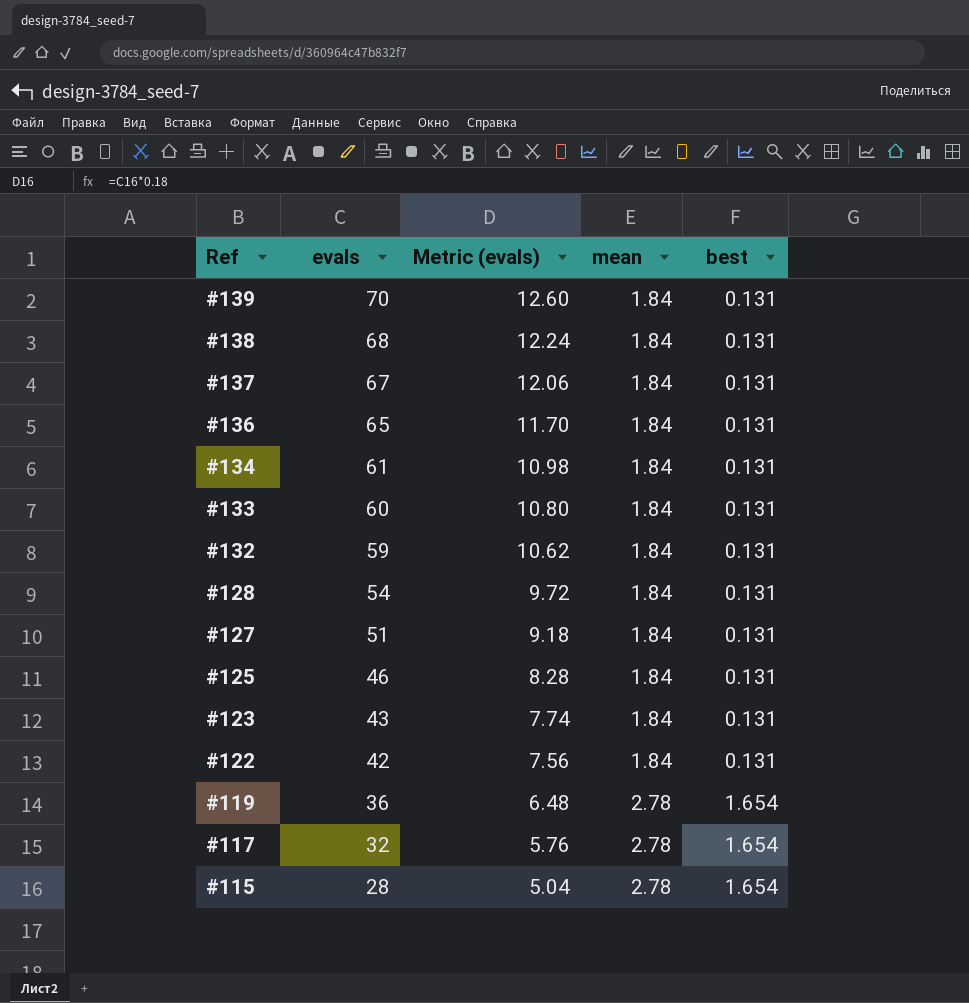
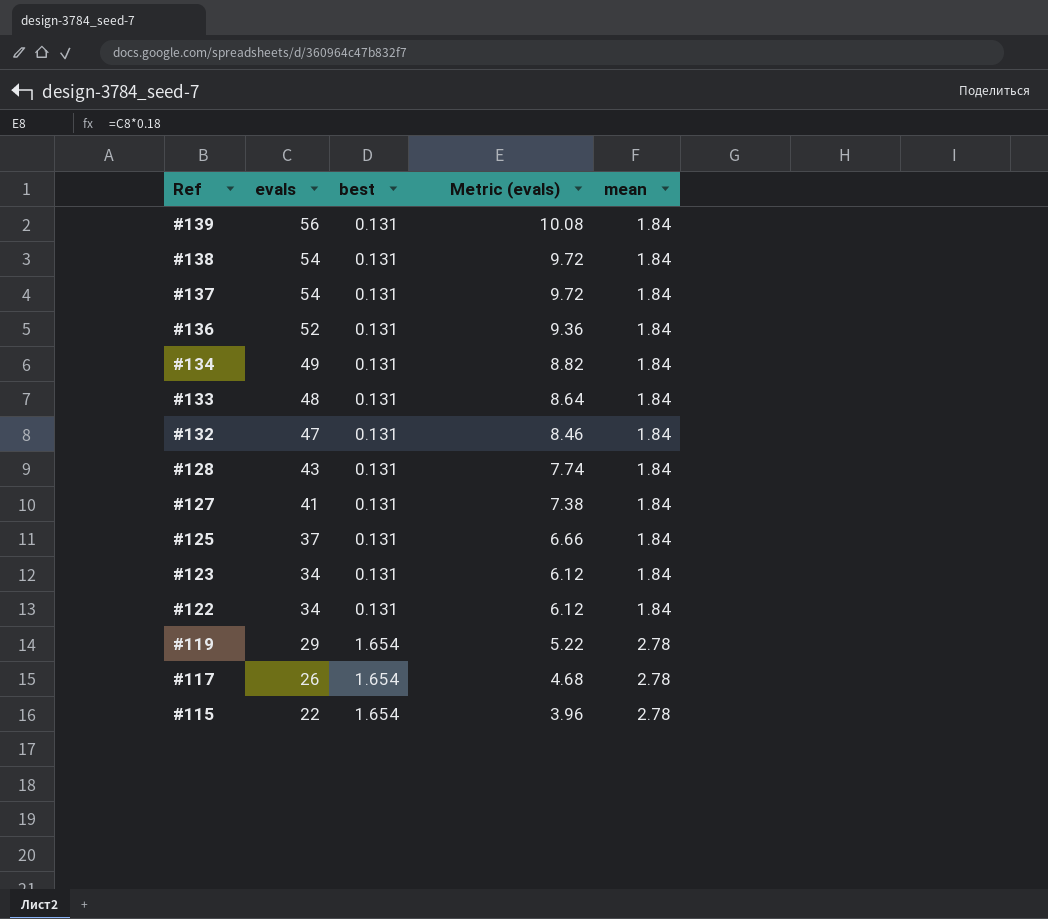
column best | position: 5 -> 3
#139 | evals: 70 -> 56
#139 | Metric (evals): 12.60 -> 10.08
#138 | evals: 68 -> 54
#138 | Metric (evals): 12.24 -> 9.72
#137 | evals: 67 -> 54
#137 | Metric (evals): 12.06 -> 9.72
#136 | evals: 65 -> 52
#136 | Metric (evals): 11.70 -> 9.36
#134 | evals: 61 -> 49
#134 | Metric (evals): 10.98 -> 8.82
#133 | evals: 60 -> 48
#133 | Metric (evals): 10.80 -> 8.64
#132 | evals: 59 -> 47
#132 | Metric (evals): 10.62 -> 8.46
#128 | evals: 54 -> 43
#128 | Metric (evals): 9.72 -> 7.74
#127 | evals: 51 -> 41
#127 | Metric (evals): 9.18 -> 7.38
#125 | evals: 46 -> 37
#125 | Metric (evals): 8.28 -> 6.66
#123 | evals: 43 -> 34
#123 | Metric (evals): 7.74 -> 6.12
#122 | evals: 42 -> 34
#122 | Metric (evals): 7.56 -> 6.12
#119 | evals: 36 -> 29
#119 | Metric (evals): 6.48 -> 5.22
#117 | evals: 32 -> 26
#117 | Metric (evals): 5.76 -> 4.68
#115 | evals: 28 -> 22
#115 | Metric (evals): 5.04 -> 3.96

